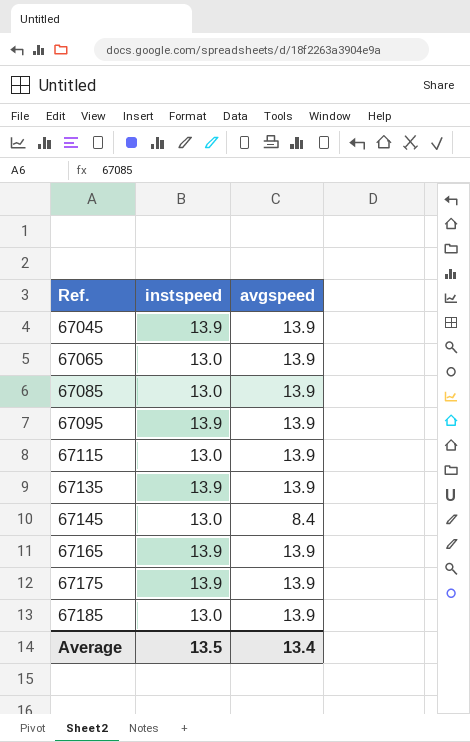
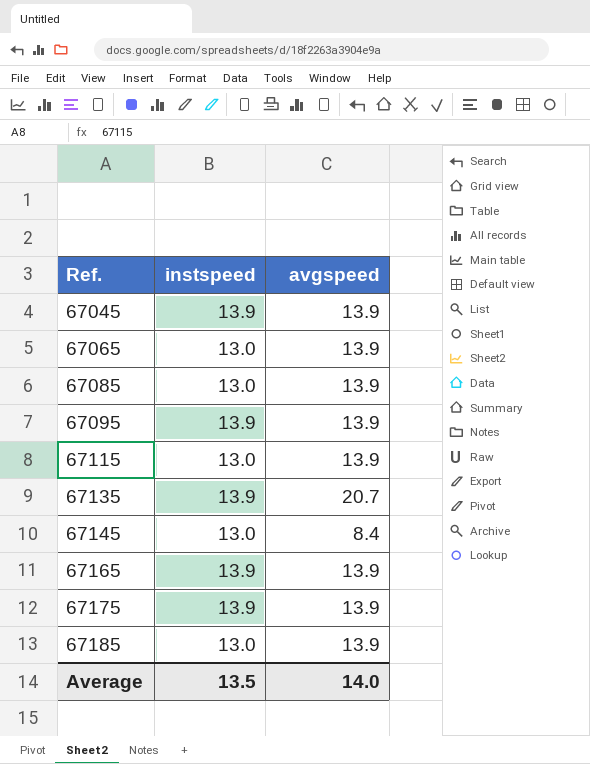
67135 | avgspeed: 13.9 -> 20.7
Average | avgspeed: 13.4 -> 14.0

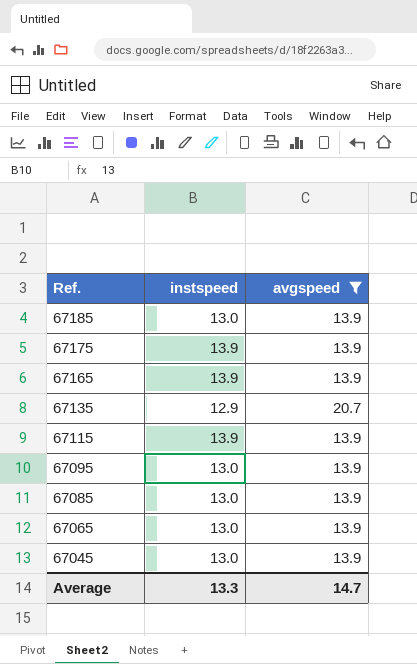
filter: none -> avgspeed != 8.4
row order: Ref. ascending -> Ref. descending
67135 | instspeed: 13.9 -> 12.9
67115 | instspeed: 13.0 -> 13.9
67095 | instspeed: 13.9 -> 13.0
67045 | instspeed: 13.9 -> 13.0
Average | instspeed: 13.5 -> 13.3
Average | avgspeed: 14.0 -> 14.7

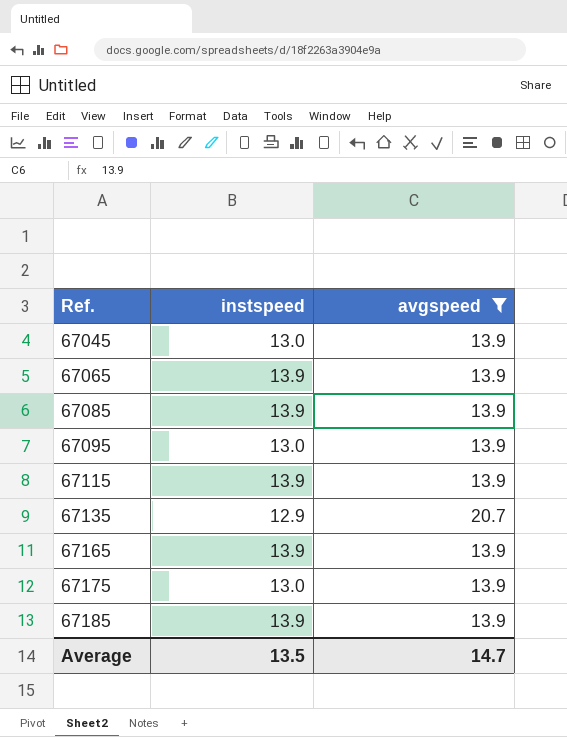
row order: Ref. descending -> Ref. ascending
67065 | instspeed: 13.0 -> 13.9
67085 | instspeed: 13.0 -> 13.9
67175 | instspeed: 13.9 -> 13.0
67185 | instspeed: 13.0 -> 13.9
Average | instspeed: 13.3 -> 13.5

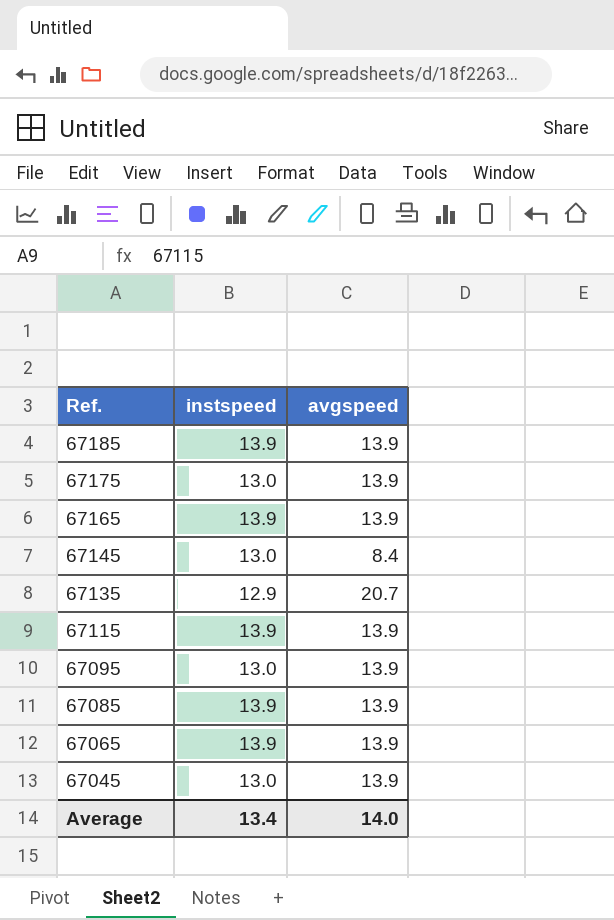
filter: avgspeed != 8.4 -> none
row order: Ref. ascending -> Ref. descending
Average | instspeed: 13.5 -> 13.4
Average | avgspeed: 14.7 -> 14.0

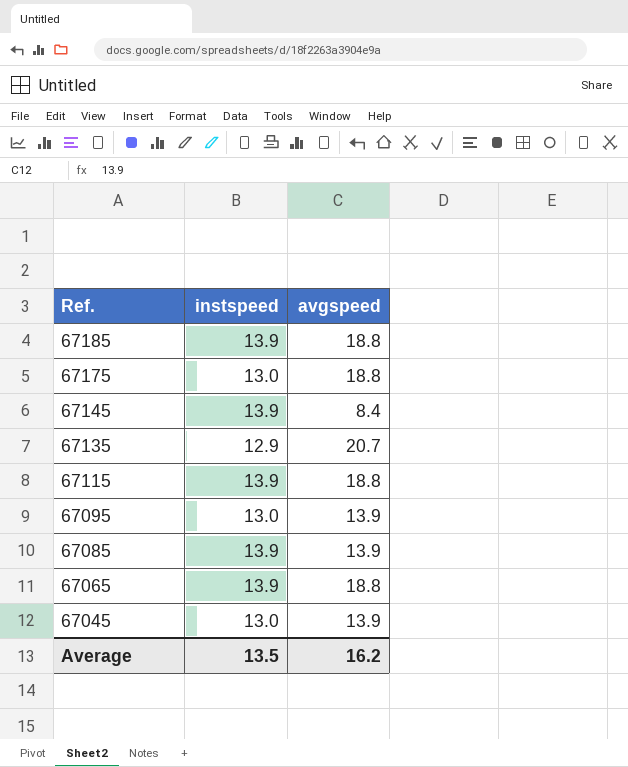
row 67165: 13.9 | 13.9 -> none
67185 | avgspeed: 13.9 -> 18.8
67175 | avgspeed: 13.9 -> 18.8
67145 | instspeed: 13.0 -> 13.9
67115 | avgspeed: 13.9 -> 18.8
67065 | avgspeed: 13.9 -> 18.8
Average | instspeed: 13.4 -> 13.5
Average | avgspeed: 14.0 -> 16.2

